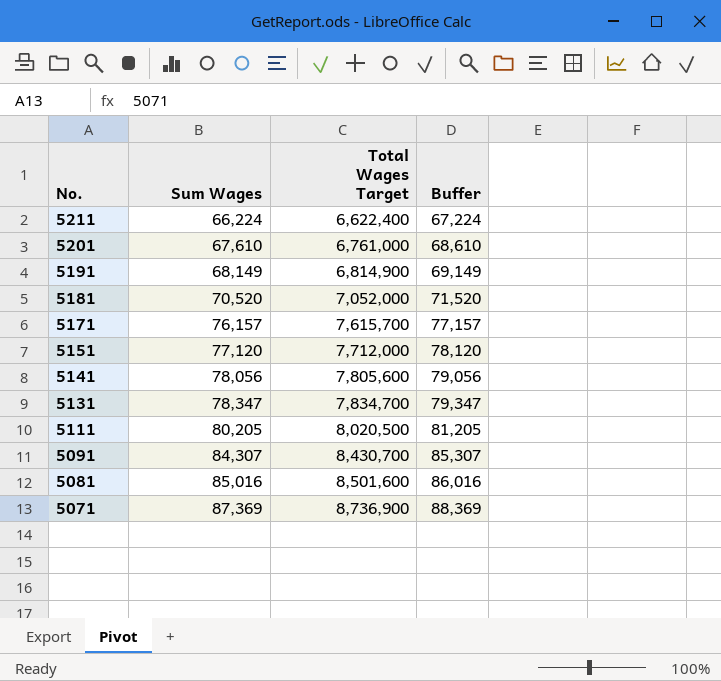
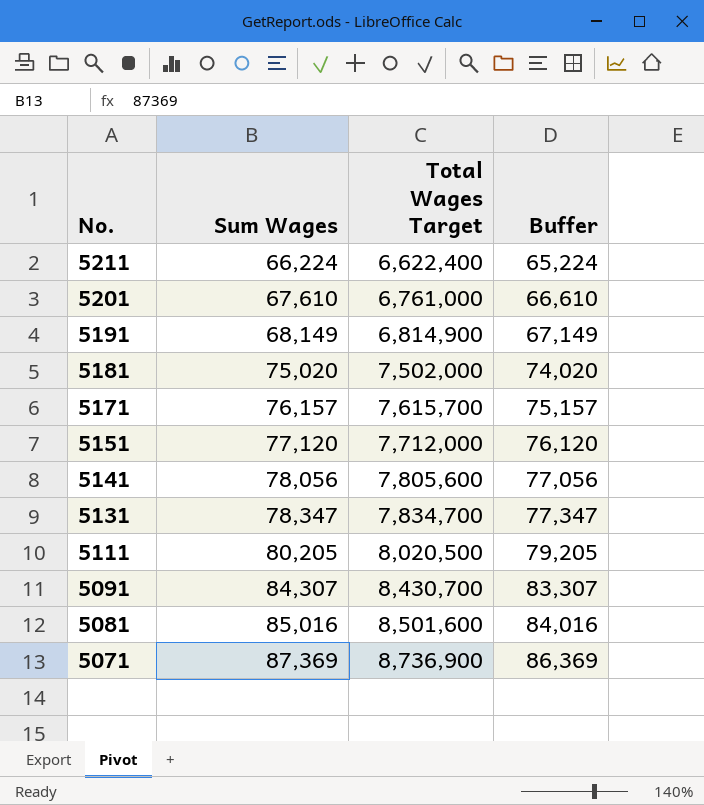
column Buffer | formula: [Sum Wages] + 1000 -> [Sum Wages] - 1000
5181 | Sum Wages: 70,520 -> 75,020
5181 | Total Wages Target: 7,052,000 -> 7,502,000

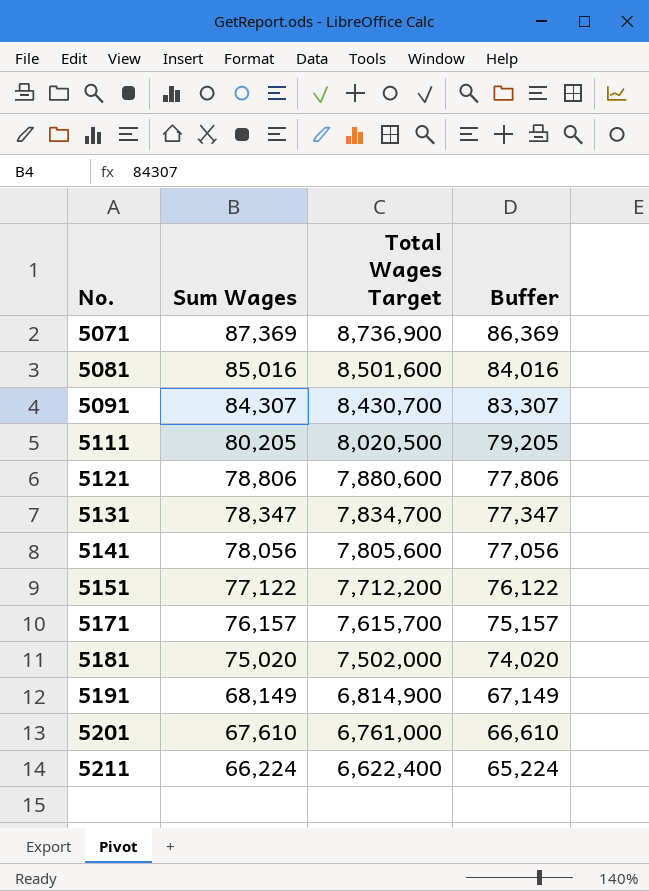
row order: No. descending -> No. ascending
row 5121: none -> 78,806 | 7,880,600 | 77,806
5151 | Sum Wages: 77,120 -> 77,122
5151 | Total Wages Target: 7,712,000 -> 7,712,200
5151 | Buffer: 76,120 -> 76,122

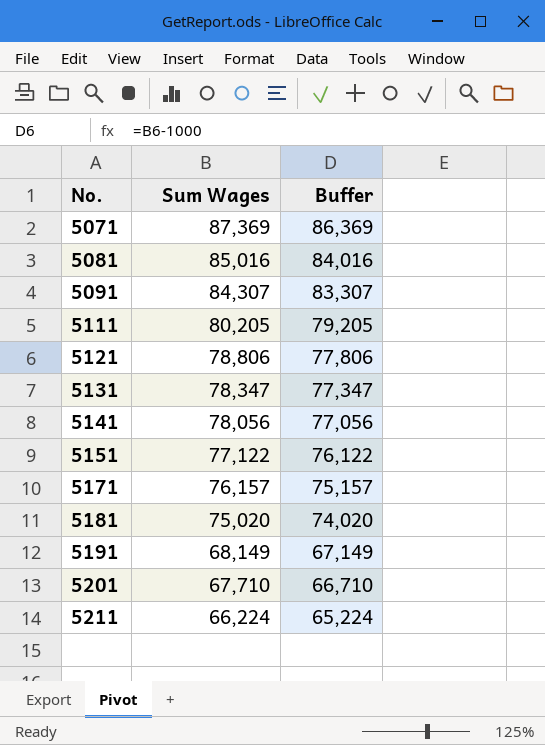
column Total Wages Target | formula: [Sum Wages] * 100 -> none
5201 | Sum Wages: 67,610 -> 67,710
5201 | Buffer: 66,610 -> 66,710

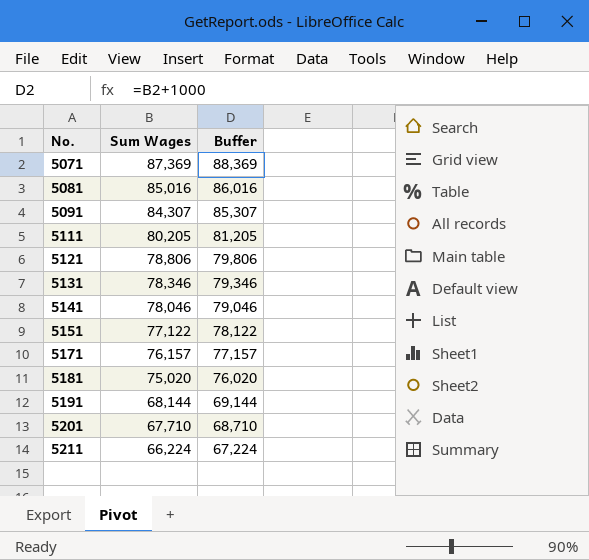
column Buffer | formula: [Sum Wages] - 1000 -> [Sum Wages] + 1000
5131 | Sum Wages: 78,347 -> 78,346
5141 | Sum Wages: 78,056 -> 78,046
5191 | Sum Wages: 68,149 -> 68,144

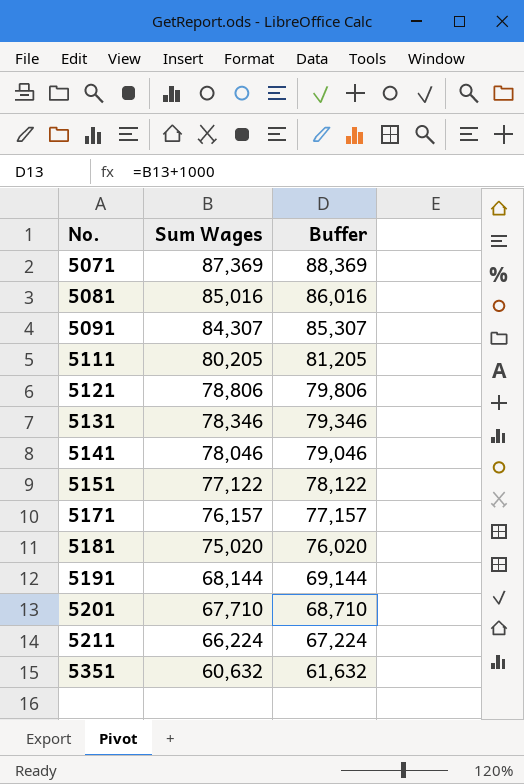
row 5351: none -> 60,632 | 61,632

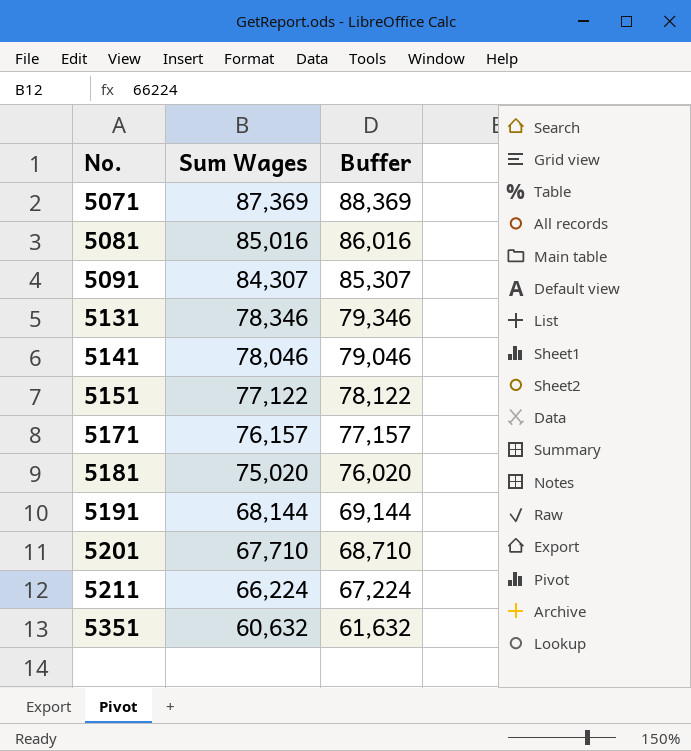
row 5111: 80,205 | 81,205 -> none
row 5121: 78,806 | 79,806 -> none

